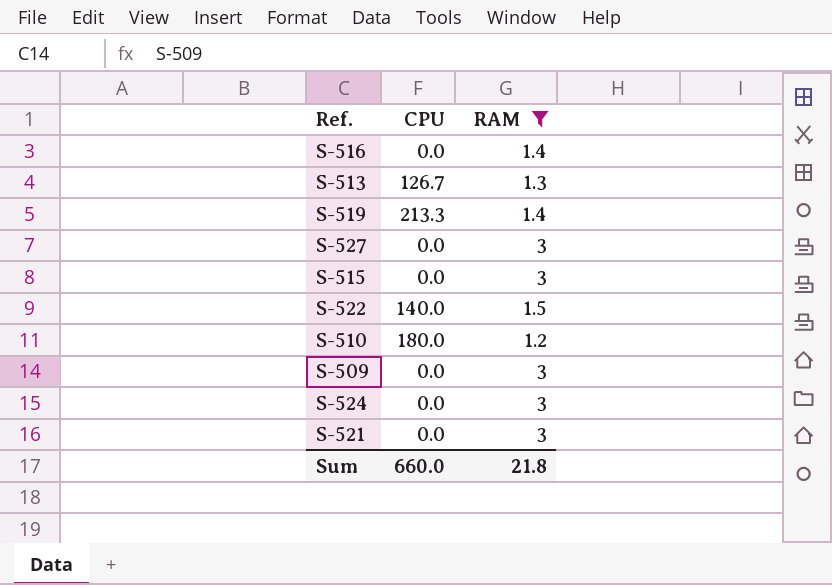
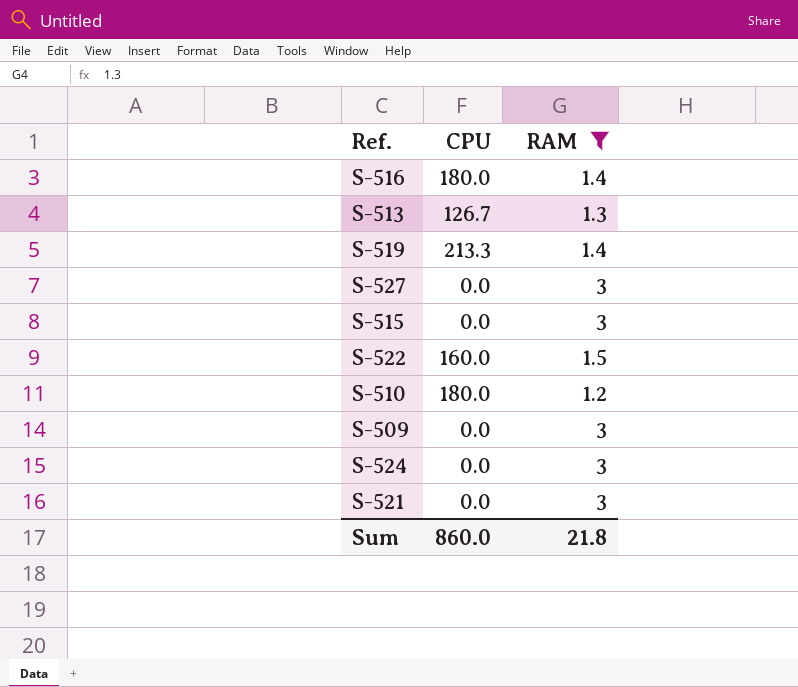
S-516 | CPU: 0.0 -> 180.0
S-522 | CPU: 140.0 -> 160.0
Sum | CPU: 660.0 -> 860.0

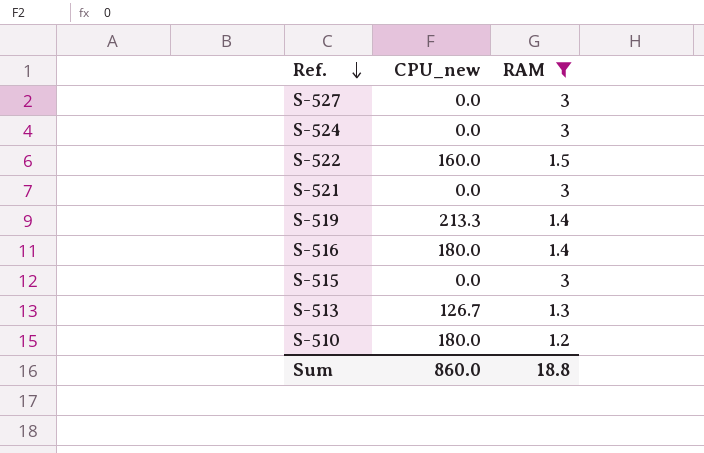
row order: none -> Ref. descending
column name: CPU -> CPU_new
row S-509: 0.0 | 3 -> none
Sum | RAM: 21.8 -> 18.8

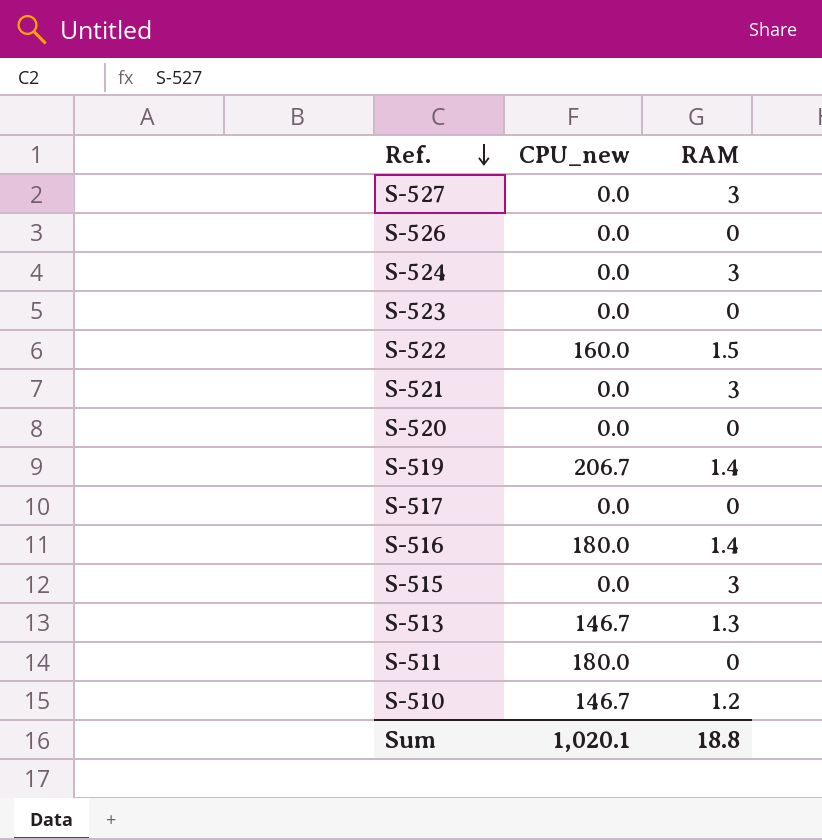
filter: RAM != 0 -> none
S-519 | CPU_new: 213.3 -> 206.7
S-513 | CPU_new: 126.7 -> 146.7
S-510 | CPU_new: 180.0 -> 146.7
Sum | CPU_new: 860.0 -> 1,020.1

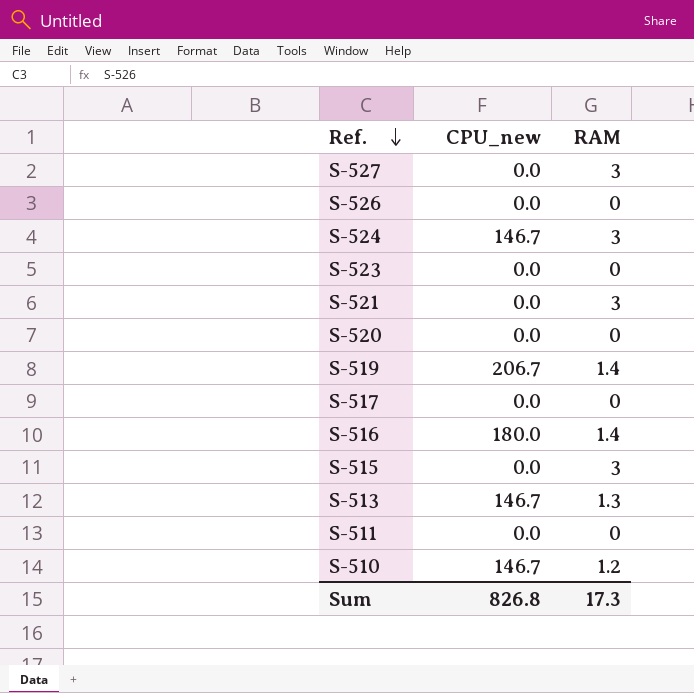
row S-522: 160.0 | 1.5 -> none
S-524 | CPU_new: 0.0 -> 146.7
S-511 | CPU_new: 180.0 -> 0.0
Sum | CPU_new: 1,020.1 -> 826.8
Sum | RAM: 18.8 -> 17.3

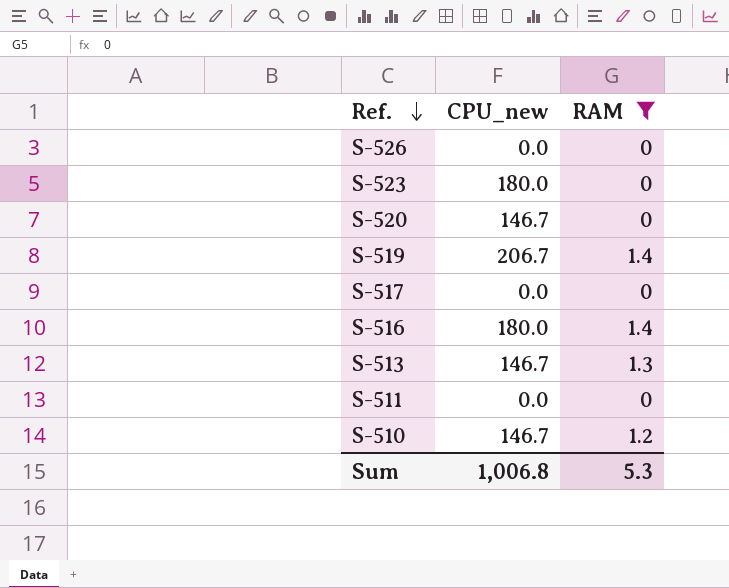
filter: none -> RAM != 3
S-523 | CPU_new: 0.0 -> 180.0
S-520 | CPU_new: 0.0 -> 146.7
Sum | CPU_new: 826.8 -> 1,006.8
Sum | RAM: 17.3 -> 5.3

